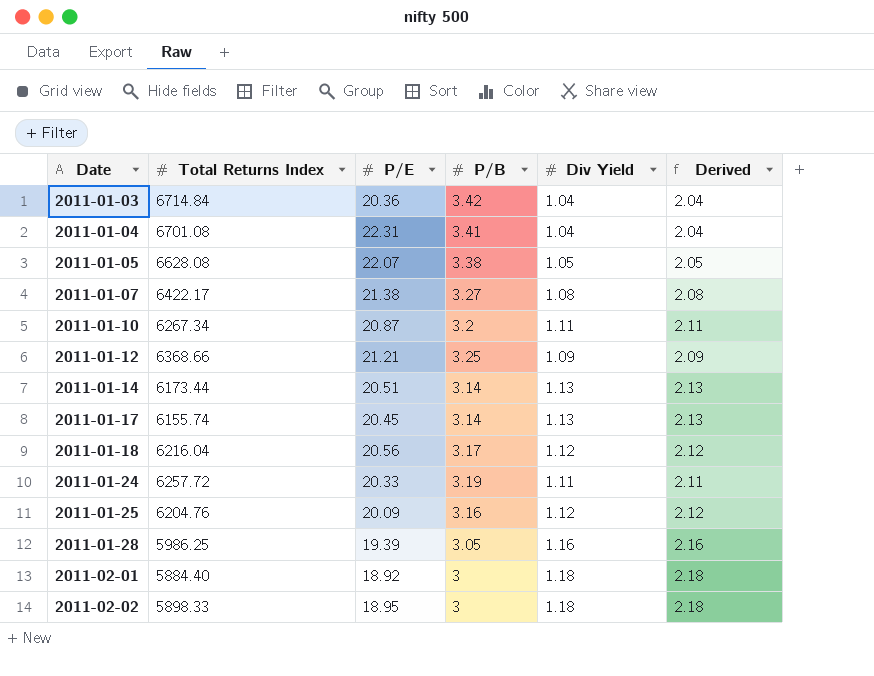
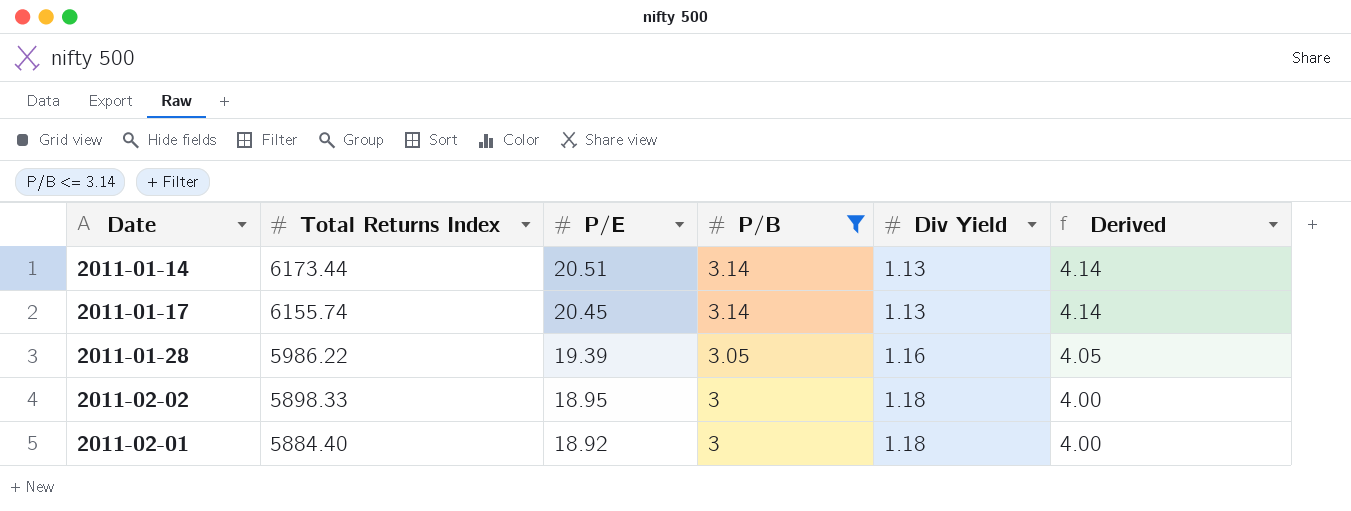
filter: none -> P/B <= 3.14
row order: Date ascending -> Total Returns Index descending
column Derived | formula: [Div Yield] + 1 -> [P/B] + 1
2011-01-28 | Total Returns Index: 5986.25 -> 5986.22

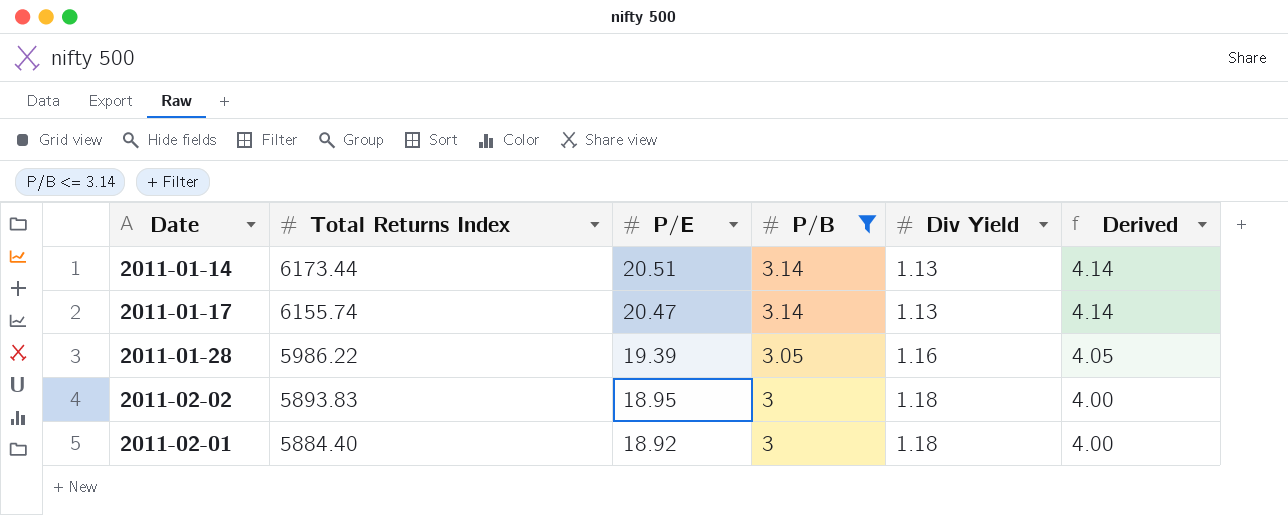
2011-01-17 | P/E: 20.45 -> 20.47
2011-02-02 | Total Returns Index: 5898.33 -> 5893.83

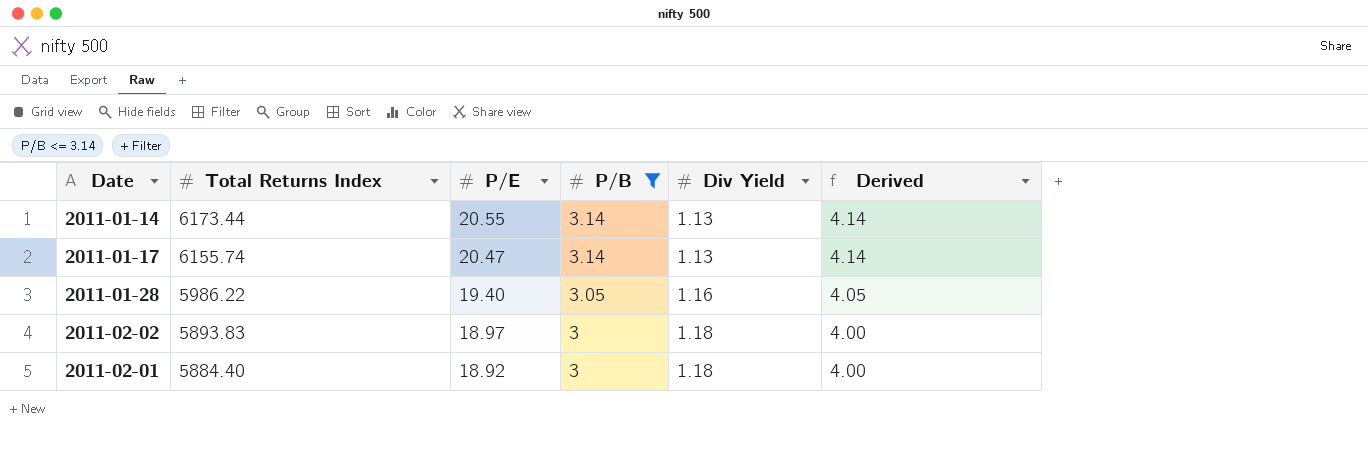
2011-01-14 | P/E: 20.51 -> 20.55
2011-01-28 | P/E: 19.39 -> 19.40
2011-02-02 | P/E: 18.95 -> 18.97

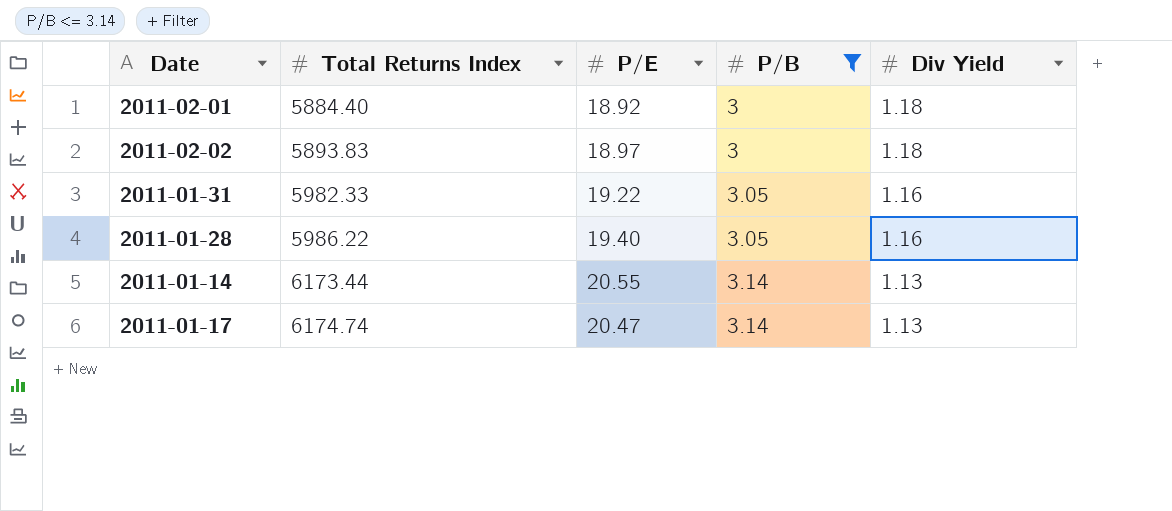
row order: Total Returns Index descending -> Total Returns Index ascending
column Derived | formula: [P/B] + 1 -> none
row 2011-01-31: none -> 5982.33 | 19.22 | 3.05 | 1.16
2011-01-17 | Total Returns Index: 6155.74 -> 6174.74

